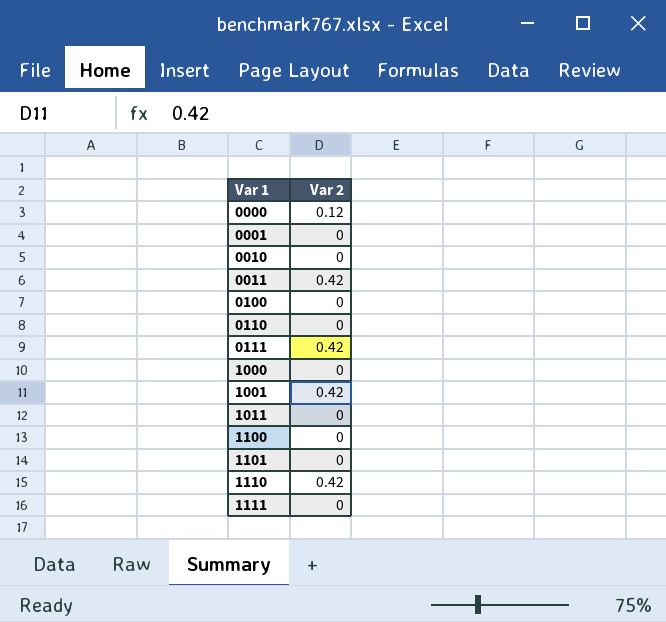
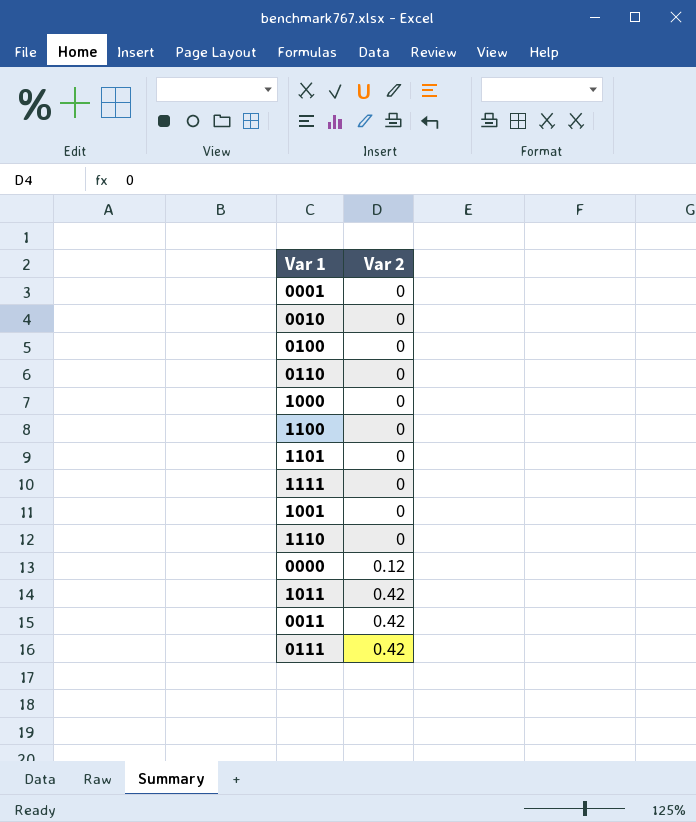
row order: Var 1 ascending -> Var 2 ascending
1001 | Var 2: 0.42 -> 0
1110 | Var 2: 0.42 -> 0
1011 | Var 2: 0 -> 0.42

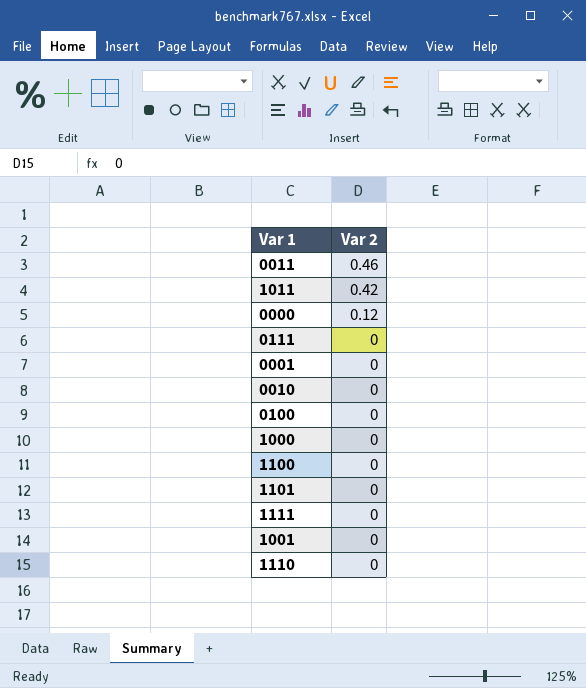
row order: Var 2 ascending -> Var 2 descending
row 0110: 0 -> none
0011 | Var 2: 0.42 -> 0.46
0111 | Var 2: 0.42 -> 0

